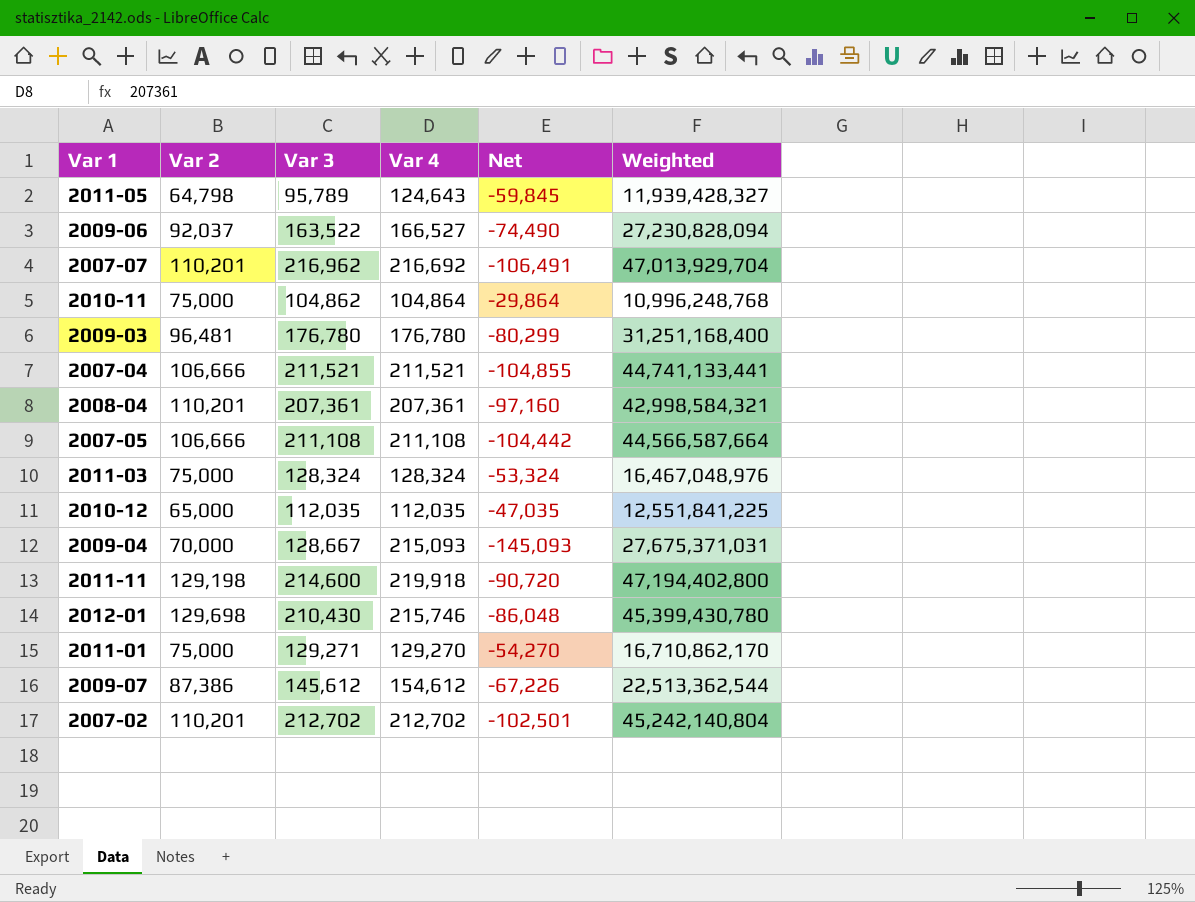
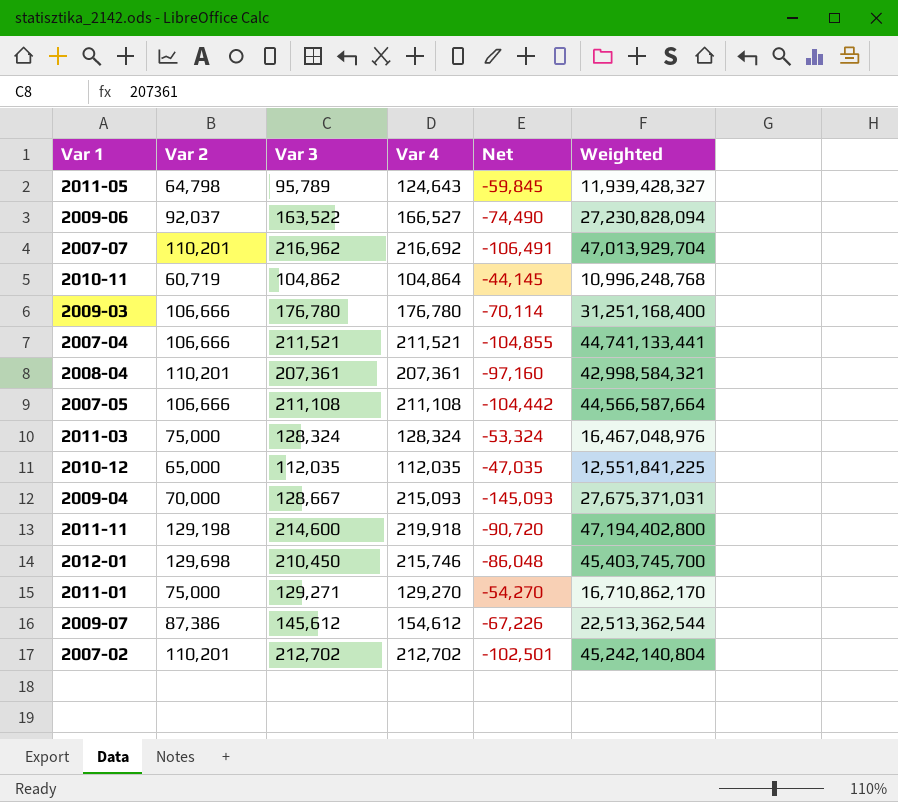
2010-11 | Var 2: 75,000 -> 60,719
2010-11 | Net: -29,864 -> -44,145
2009-03 | Var 2: 96,481 -> 106,666
2009-03 | Net: -80,299 -> -70,114
2012-01 | Var 3: 210,430 -> 210,450
2012-01 | Weighted: 45,399,430,780 -> 45,403,745,700

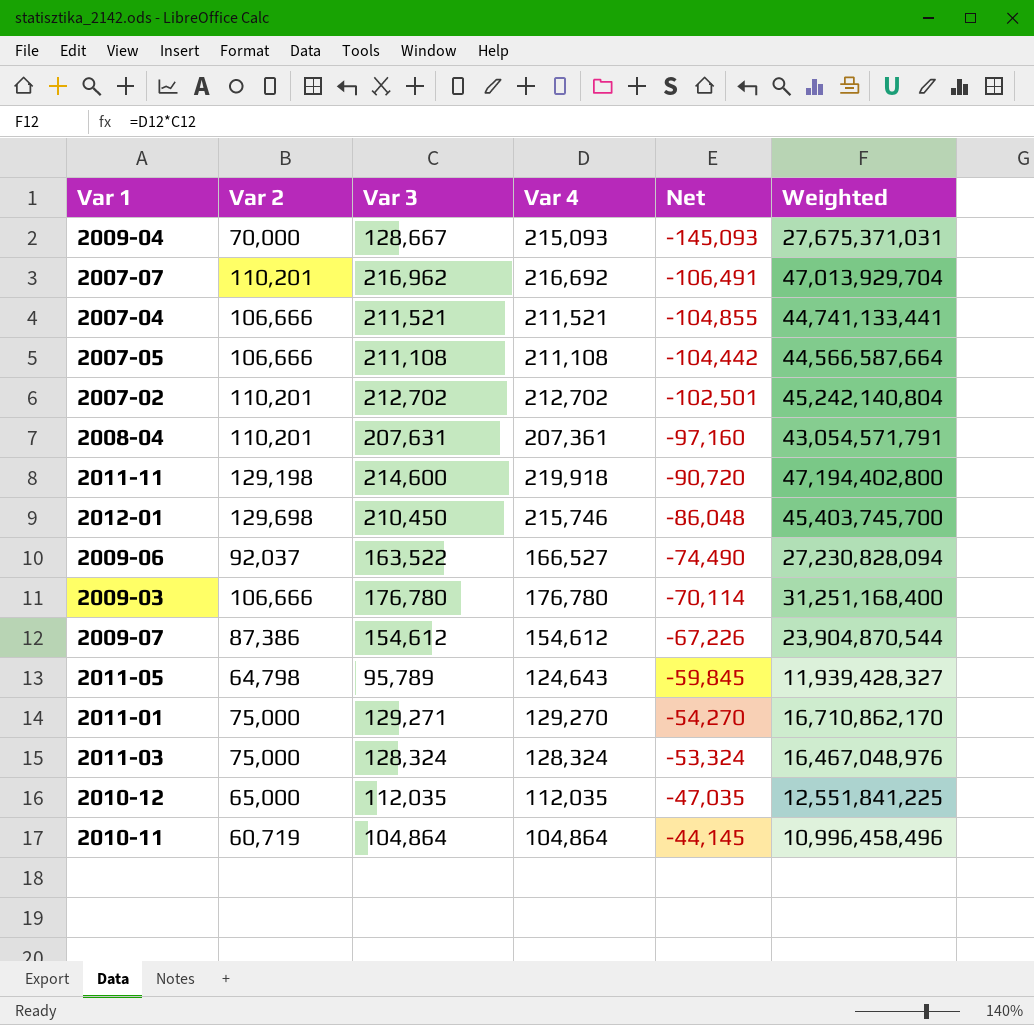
row order: none -> Net ascending
2008-04 | Var 3: 207,361 -> 207,631
2008-04 | Weighted: 42,998,584,321 -> 43,054,571,791
2009-07 | Var 3: 145,612 -> 154,612
2009-07 | Weighted: 22,513,362,544 -> 23,904,870,544
2010-11 | Var 3: 104,862 -> 104,864
2010-11 | Weighted: 10,996,248,768 -> 10,996,458,496

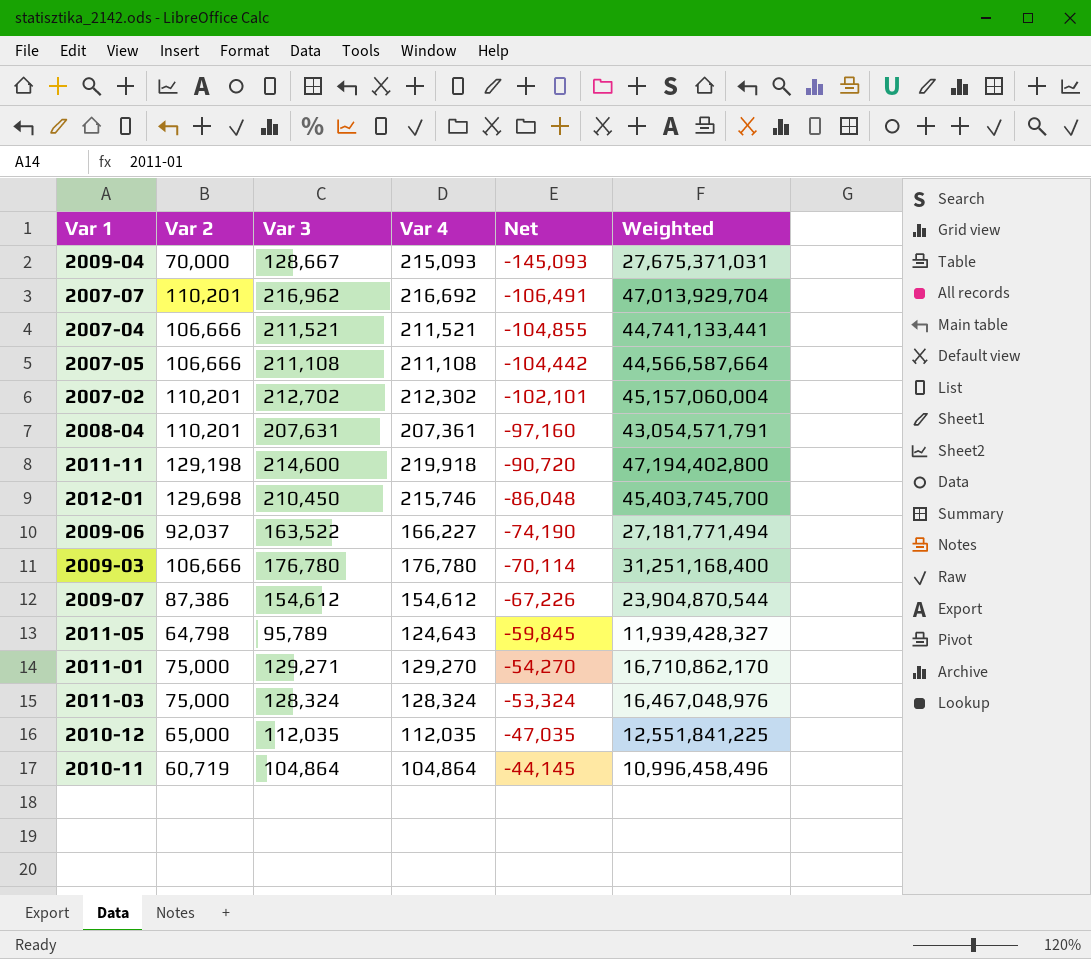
2007-02 | Var 4: 212,702 -> 212,302
2007-02 | Net: -102,501 -> -102,101
2007-02 | Weighted: 45,242,140,804 -> 45,157,060,004
2009-06 | Var 4: 166,527 -> 166,227
2009-06 | Net: -74,490 -> -74,190
2009-06 | Weighted: 27,230,828,094 -> 27,181,771,494

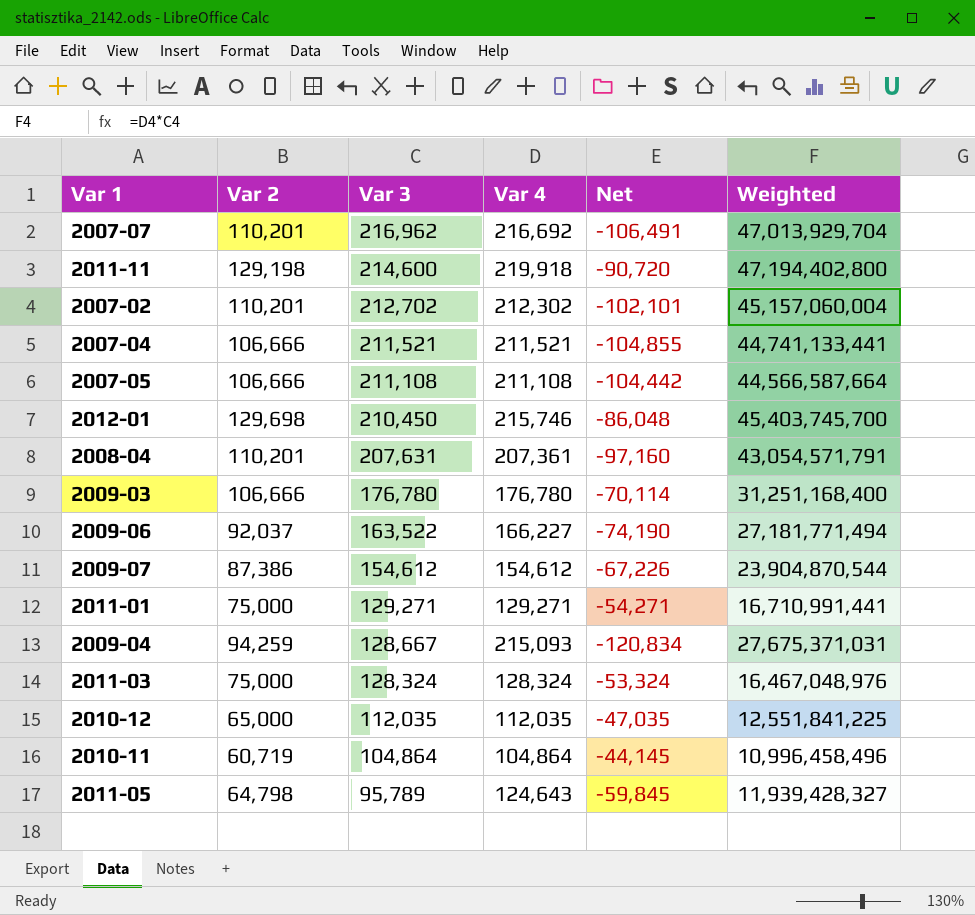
row order: Net ascending -> Var 3 descending
2011-01 | Var 4: 129,270 -> 129,271
2011-01 | Net: -54,270 -> -54,271
2011-01 | Weighted: 16,710,862,170 -> 16,710,991,441
2009-04 | Var 2: 70,000 -> 94,259
2009-04 | Net: -145,093 -> -120,834

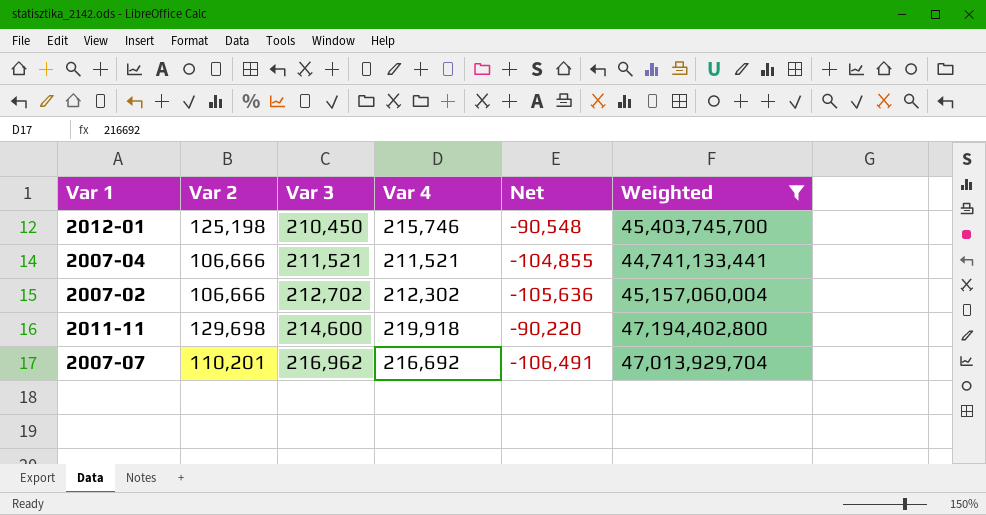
filter: none -> Weighted >= 44,741,133,441
row order: Var 3 descending -> Var 3 ascending
2012-01 | Var 2: 129,698 -> 125,198
2012-01 | Net: -86,048 -> -90,548
2007-02 | Var 2: 110,201 -> 106,666
2007-02 | Net: -102,101 -> -105,636
2011-11 | Var 2: 129,198 -> 129,698
2011-11 | Net: -90,720 -> -90,220

